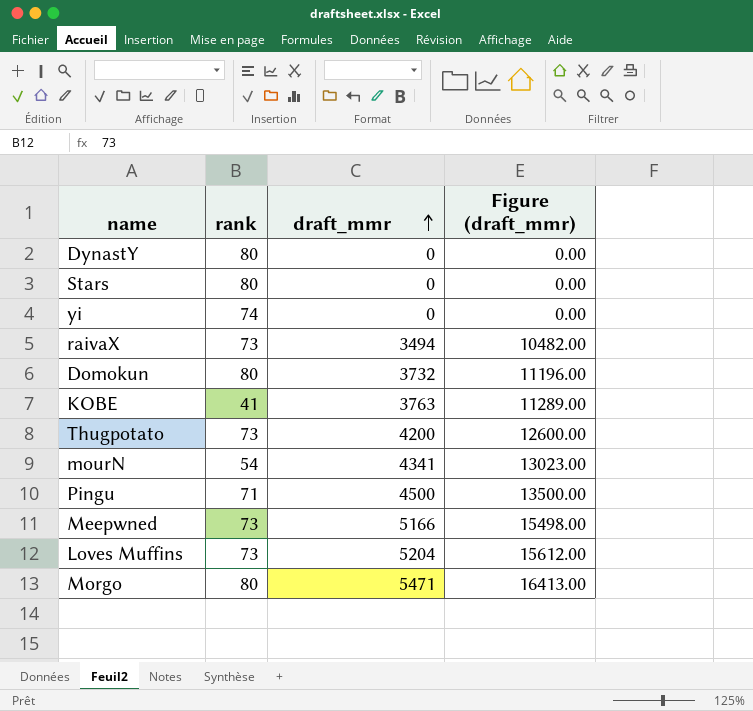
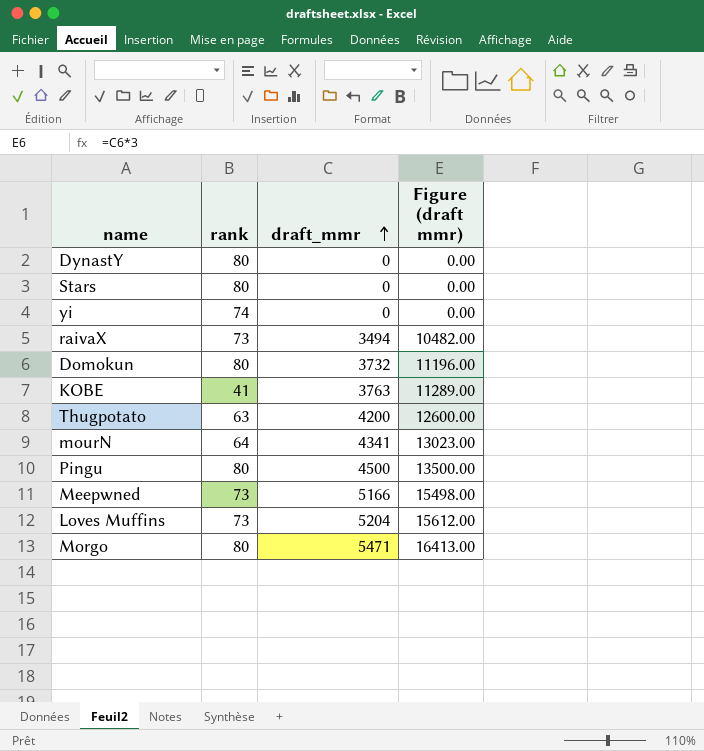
column name: Figure (draft_mmr) -> Figure (draft mmr)
Thugpotato | rank: 73 -> 63
mourN | rank: 54 -> 64
Pingu | rank: 71 -> 80

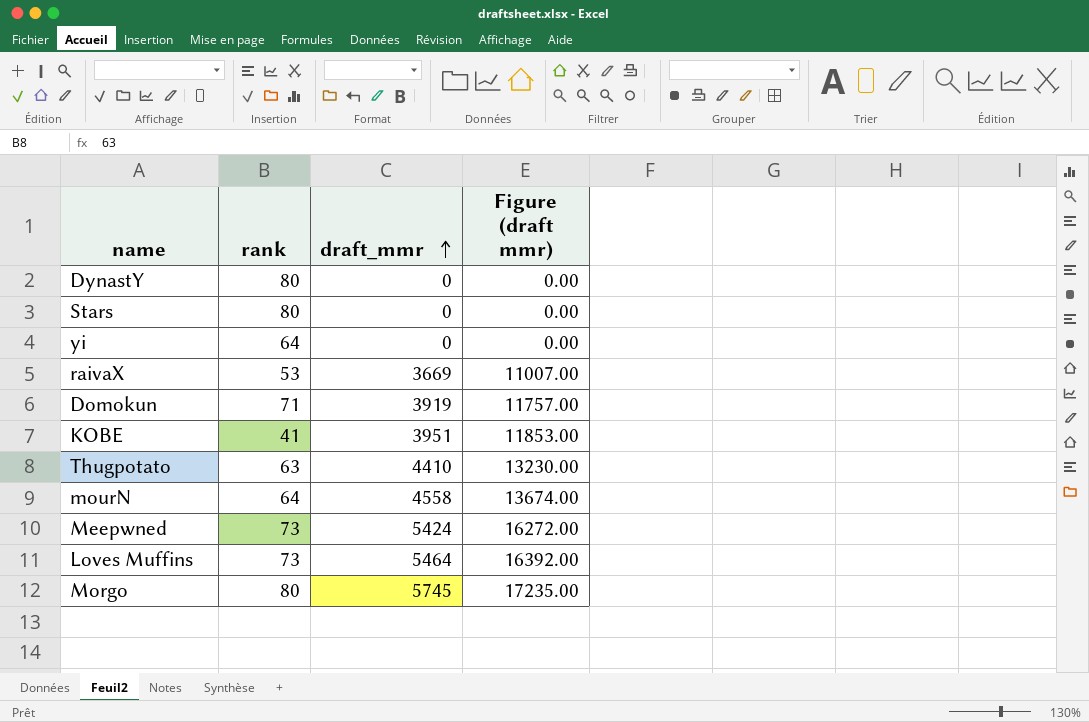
row Pingu: 80 | 4500 | 13500.00 -> none
yi | rank: 74 -> 64
raivaX | rank: 73 -> 53
raivaX | draft_mmr: 3494 -> 3669
raivaX | Figure (draft mmr): 10482.00 -> 11007.00
Domokun | rank: 80 -> 71
Domokun | draft_mmr: 3732 -> 3919
Domokun | Figure (draft mmr): 11196.00 -> 11757.00
KOBE | draft_mmr: 3763 -> 3951
KOBE | Figure (draft mmr): 11289.00 -> 11853.00
Thugpotato | draft_mmr: 4200 -> 4410
Thugpotato | Figure (draft mmr): 12600.00 -> 13230.00
mourN | draft_mmr: 4341 -> 4558
mourN | Figure (draft mmr): 13023.00 -> 13674.00
Meepwned | draft_mmr: 5166 -> 5424
Meepwned | Figure (draft mmr): 15498.00 -> 16272.00
Loves Muffins | draft_mmr: 5204 -> 5464
Loves Muffins | Figure (draft mmr): 15612.00 -> 16392.00
Morgo | draft_mmr: 5471 -> 5745
Morgo | Figure (draft mmr): 16413.00 -> 17235.00

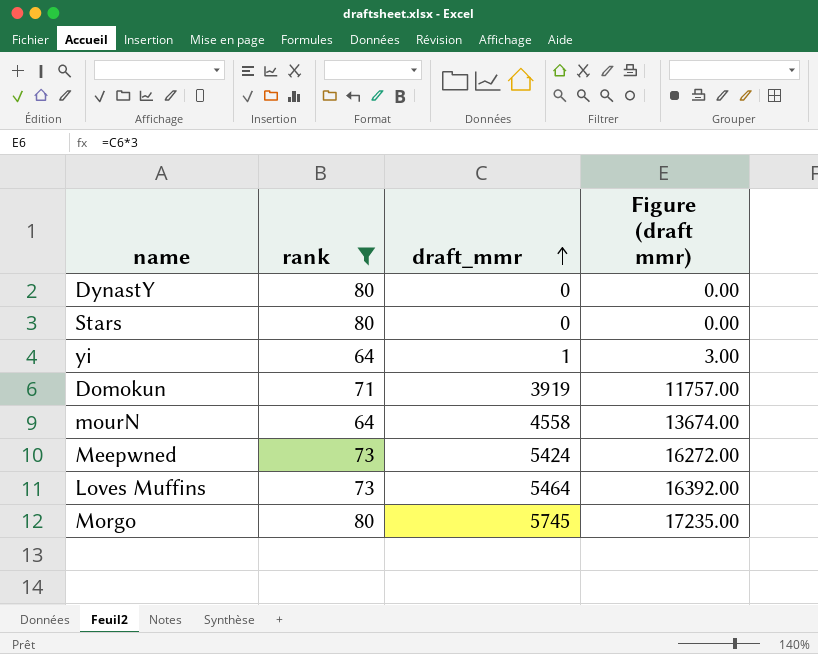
filter: none -> rank >= 64
yi | draft_mmr: 0 -> 1
yi | Figure (draft mmr): 0.00 -> 3.00

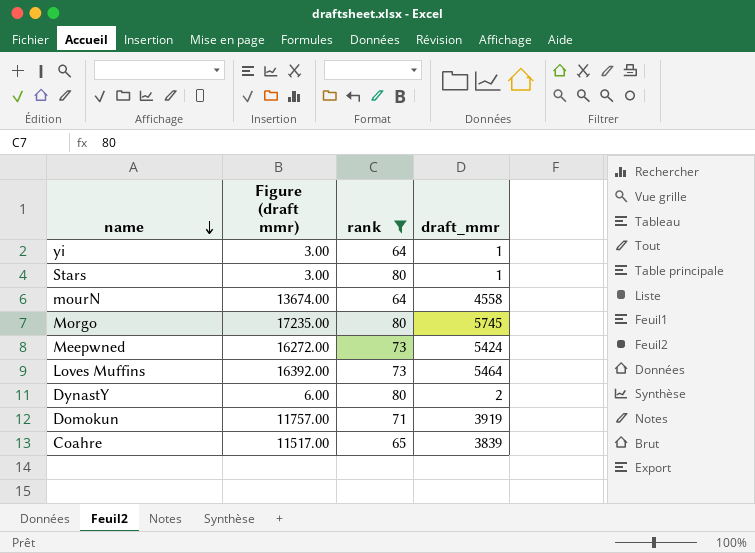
row order: draft_mmr ascending -> name descending
column Figure (draft mmr) | position: 4 -> 2
Stars | Figure (draft mmr): 0.00 -> 3.00
Stars | draft_mmr: 0 -> 1
DynastY | Figure (draft mmr): 0.00 -> 6.00
DynastY | draft_mmr: 0 -> 2
row Coahre: none -> 11517.00 | 65 | 3839

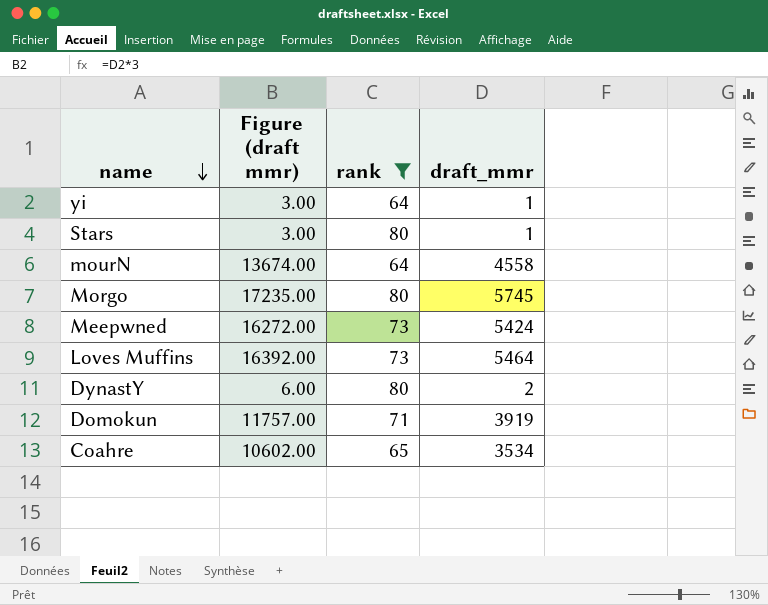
Coahre | Figure (draft mmr): 11517.00 -> 10602.00
Coahre | draft_mmr: 3839 -> 3534

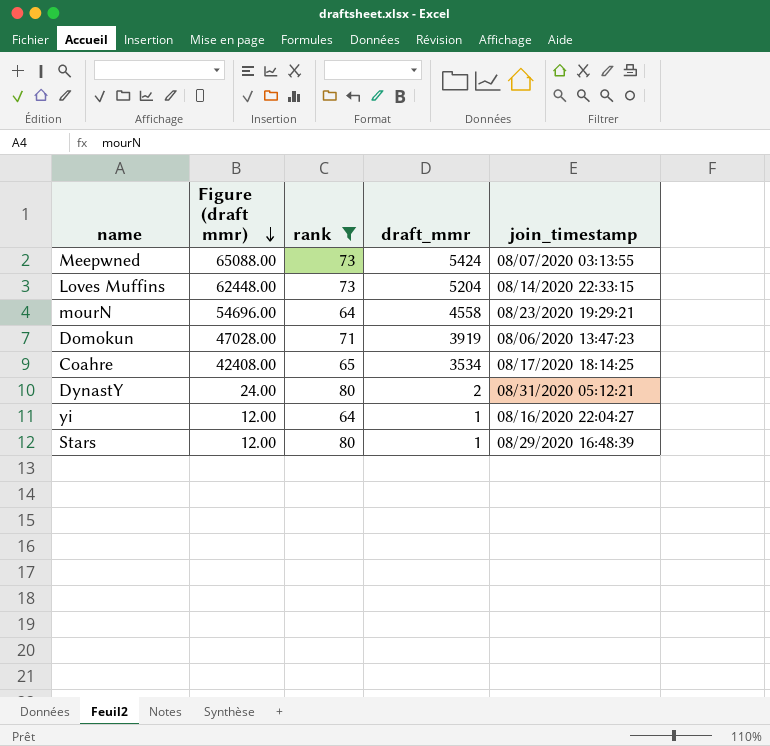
row order: name descending -> Figure (draft mmr) descending
column Figure (draft mmr) | formula: [draft_mmr] * 3 -> [draft_mmr] * 12
column join_timestamp | position: none -> 5
row Morgo: 17235.00 | 80 | 5745 -> none
Loves Muffins | draft_mmr: 5464 -> 5204

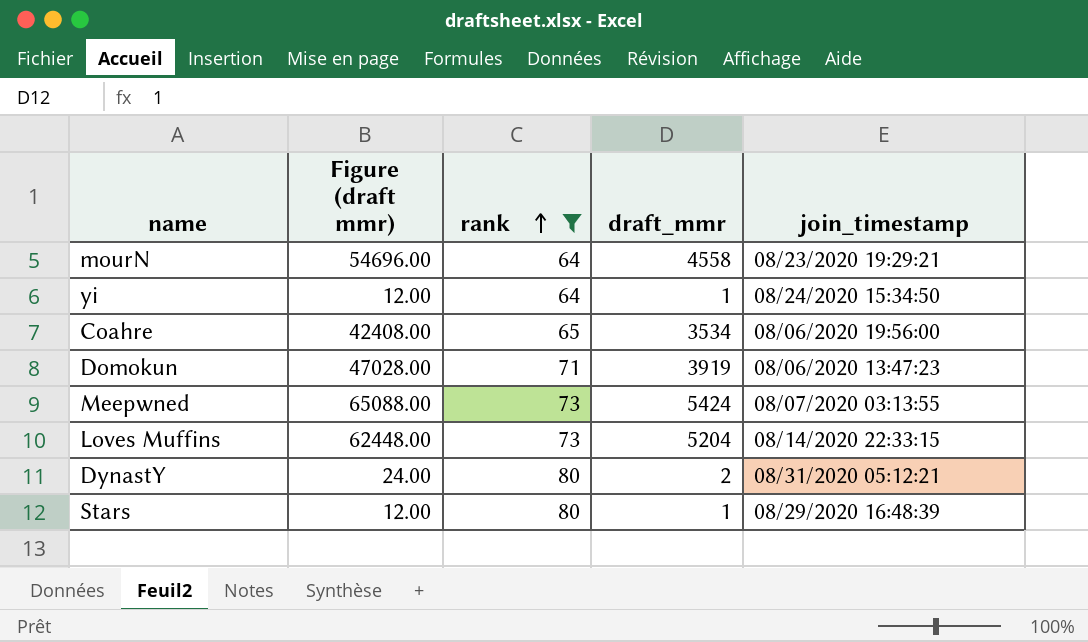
row order: Figure (draft mmr) descending -> rank ascending
yi | join_timestamp: 08/16/2020 22:04:27 -> 08/24/2020 15:34:50
Coahre | join_timestamp: 08/17/2020 18:14:25 -> 08/06/2020 19:56:00

